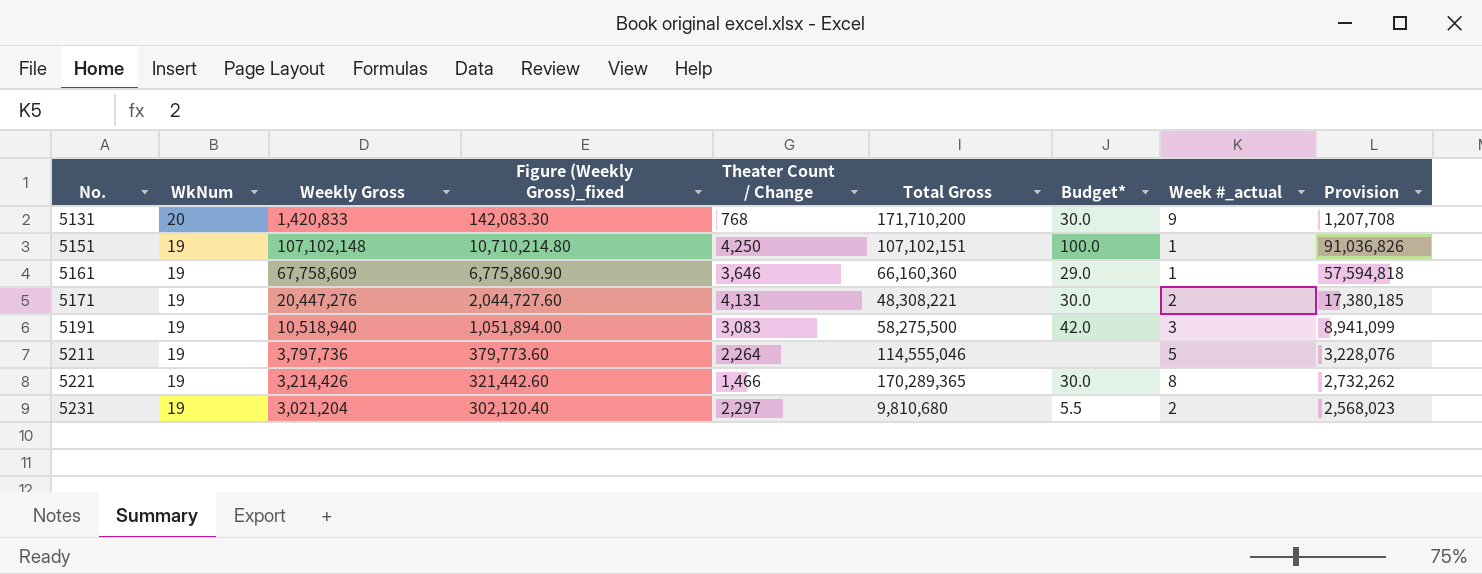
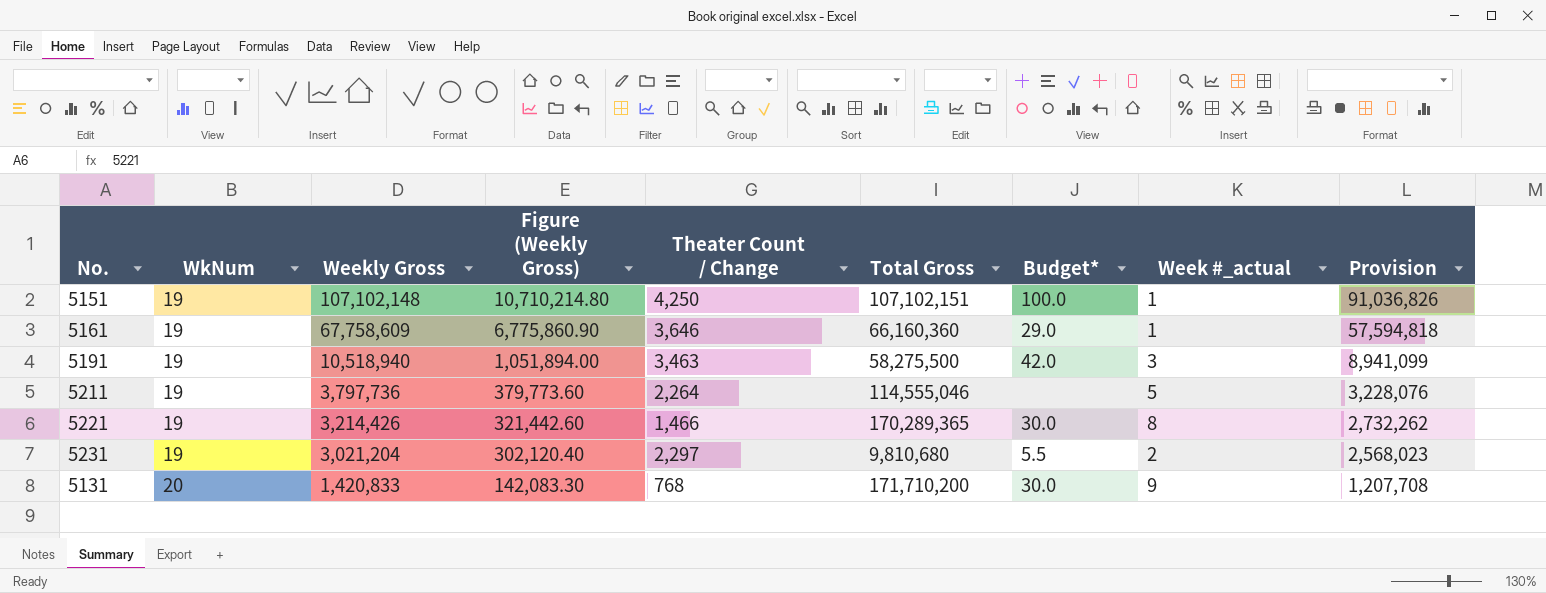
row order: No. ascending -> WkNum ascending
column name: Figure (Weekly Gross)_fixed -> Figure (Weekly Gross)
row 5171: 19 | 20,447,276 | 2,044,727.60 | 4,131 | 48,308,221 | 30.0 | 2 | 17,380,185 -> none
5191 | Theater Count / Change: 3,083 -> 3,463

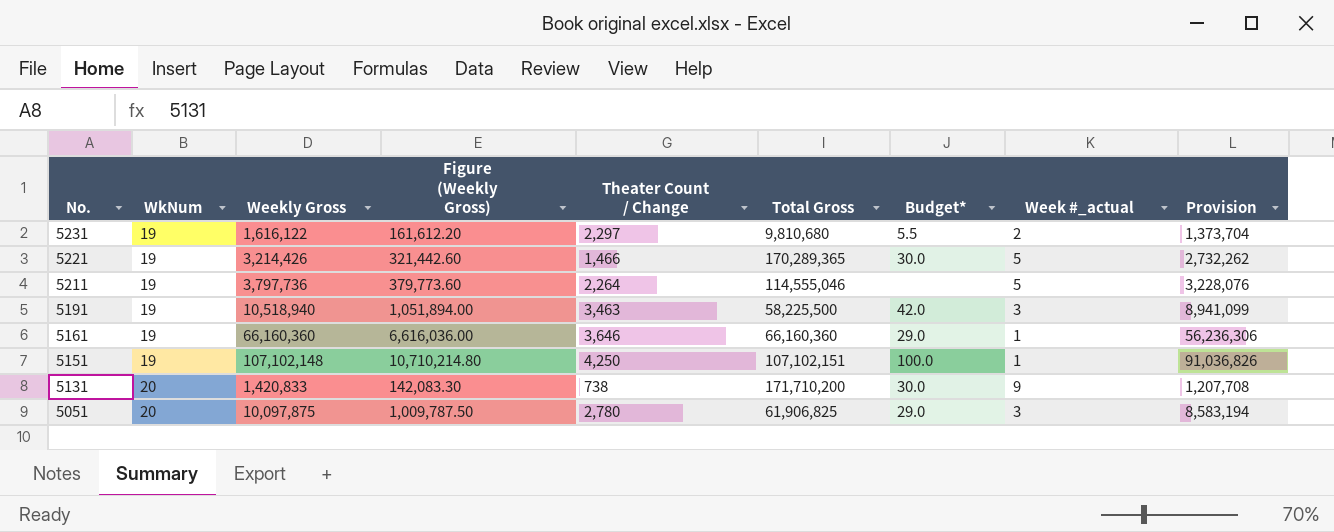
row order: WkNum ascending -> No. descending
5231 | Weekly Gross: 3,021,204 -> 1,616,122
5231 | Figure (Weekly Gross): 302,120.40 -> 161,612.20
5231 | Provision: 2,568,023 -> 1,373,704
5221 | Week #_actual: 8 -> 5
5191 | Total Gross: 58,275,500 -> 58,225,500
5161 | Weekly Gross: 67,758,609 -> 66,160,360
5161 | Figure (Weekly Gross): 6,775,860.90 -> 6,616,036.00
5161 | Provision: 57,594,818 -> 56,236,306
5131 | Theater Count / Change: 768 -> 738
row 5051: none -> 20 | 10,097,875 | 1,009,787.50 | 2,780 | 61,906,825 | 29.0 | 3 | 8,583,194

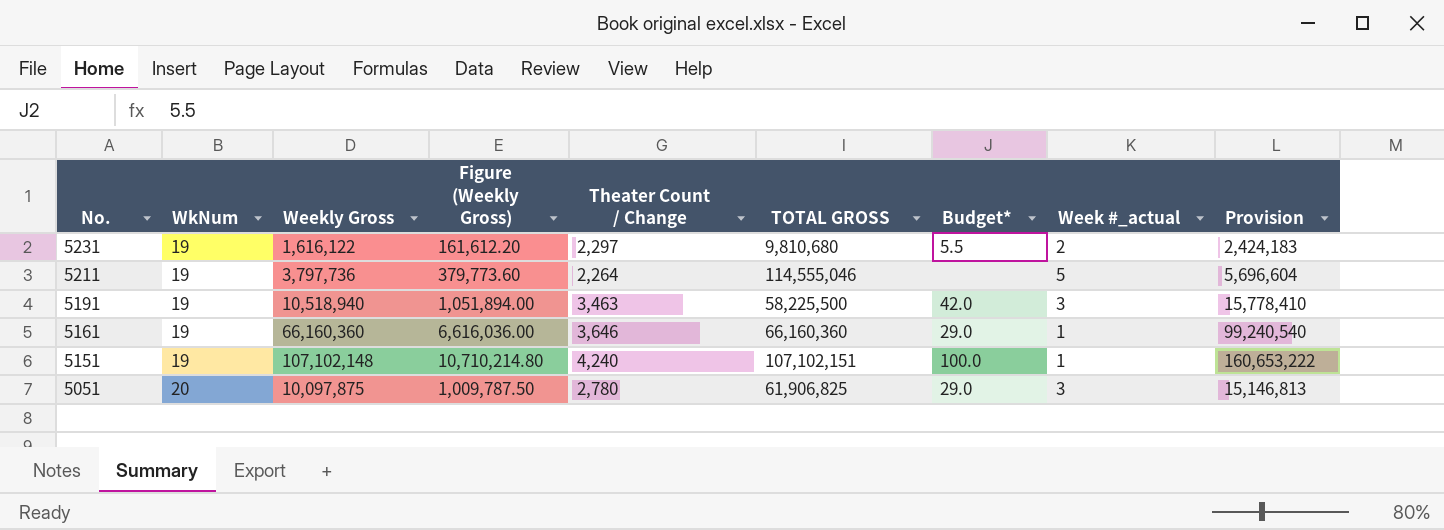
column name: Total Gross -> TOTAL GROSS
column Provision | formula: [Weekly Gross] * 0.85 -> [Weekly Gross] * 1.5
row 5221: 19 | 3,214,426 | 321,442.60 | 1,466 | 170,289,365 | 30.0 | 5 | 2,732,262 -> none
row 5131: 20 | 1,420,833 | 142,083.30 | 738 | 171,710,200 | 30.0 | 9 | 1,207,708 -> none
5151 | Theater Count / Change: 4,250 -> 4,240

